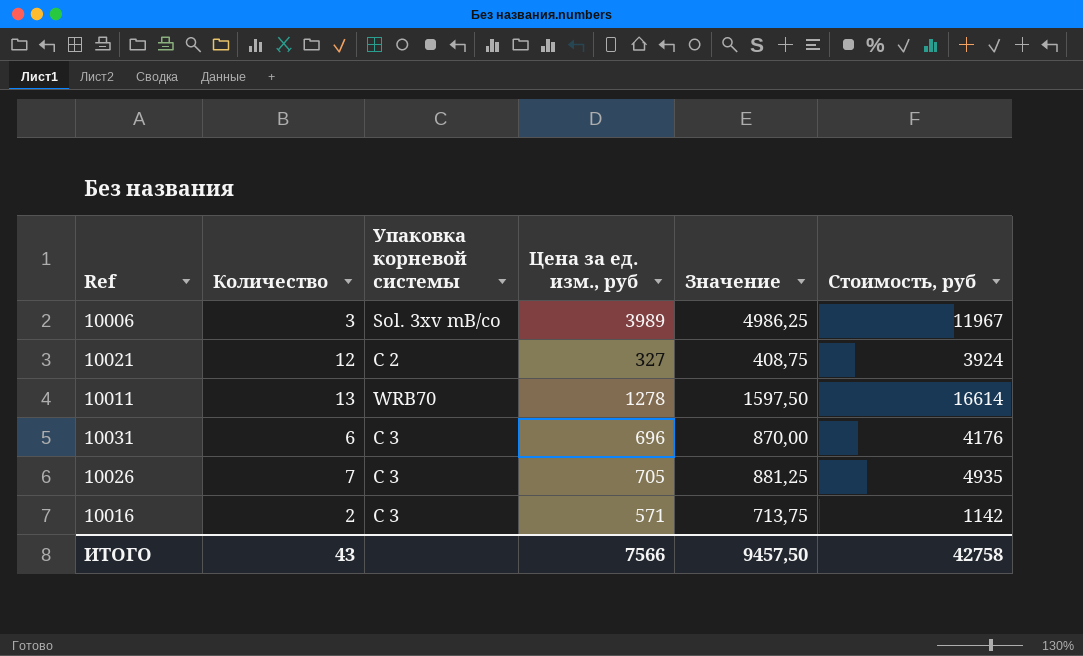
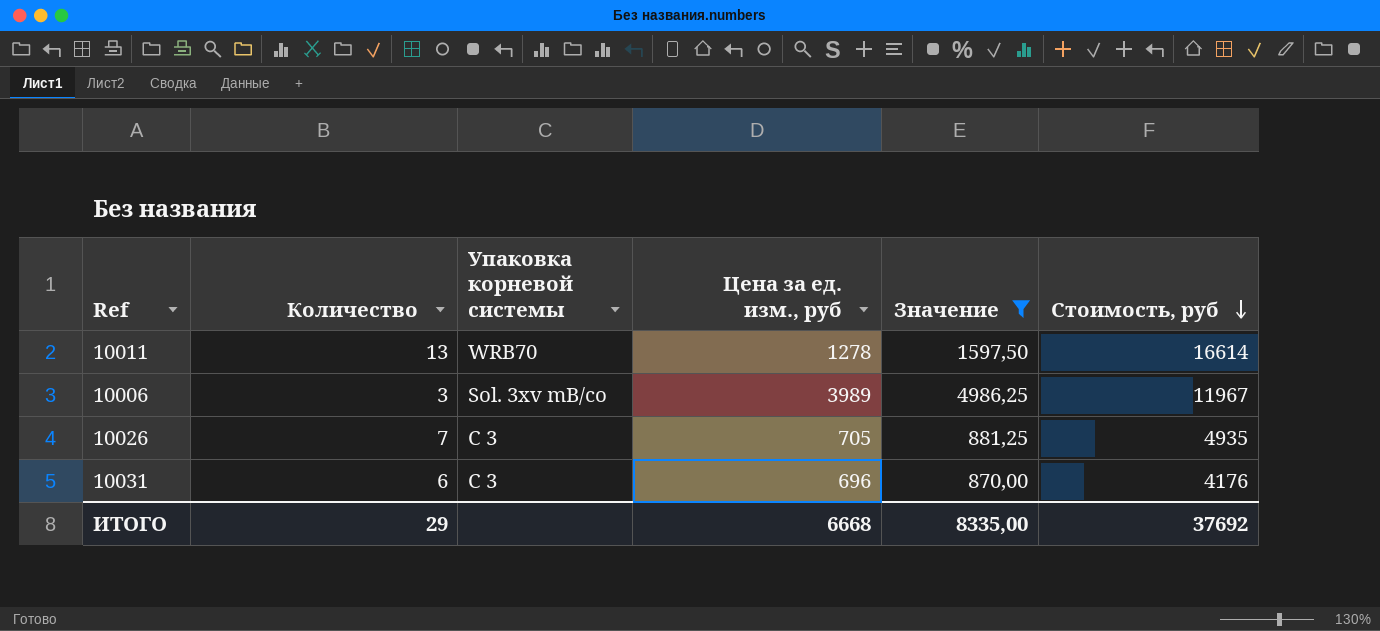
filter: none -> Значение >= 870,00
row order: none -> Стоимость, руб descending
ИТОГО | Количество: 43 -> 29
ИТОГО | Цена за ед. изм., руб: 7566 -> 6668
ИТОГО | Значение: 9457,50 -> 8335,00
ИТОГО | Стоимость, руб: 42758 -> 37692

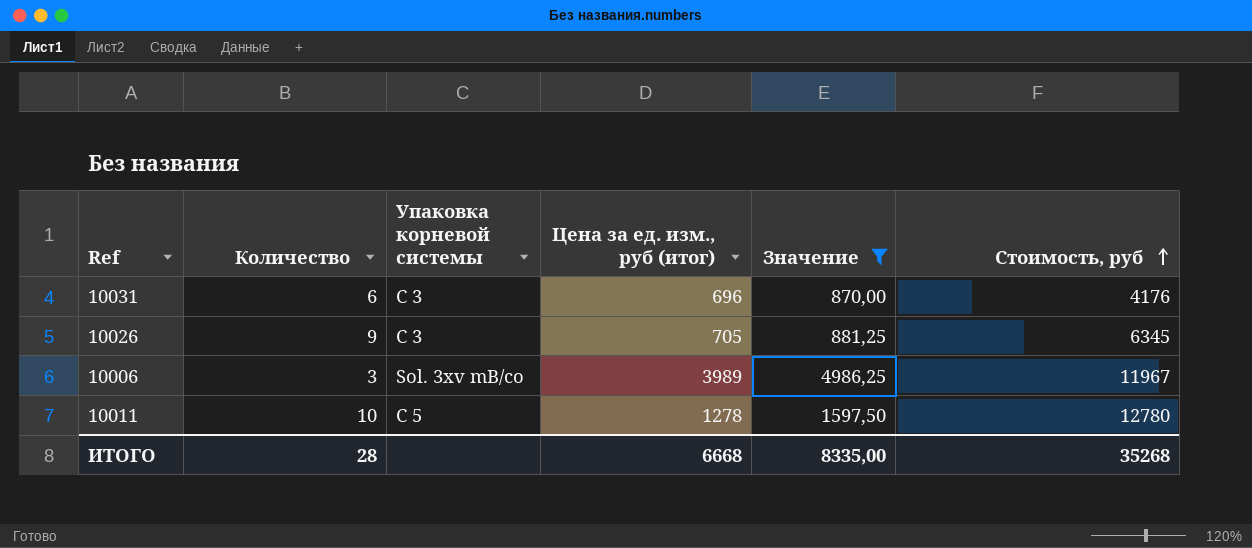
row order: Стоимость, руб descending -> Стоимость, руб ascending
column name: Цена за ед. изм., руб -> Цена за ед. изм., руб (итог)
10026 | Количество: 7 -> 9
10026 | Стоимость, руб: 4935 -> 6345
10011 | Количество: 13 -> 10
10011 | Упаковка корневой системы: WRB70 -> C 5
10011 | Стоимость, руб: 16614 -> 12780
ИТОГО | Количество: 29 -> 28
ИТОГО | Стоимость, руб: 37692 -> 35268

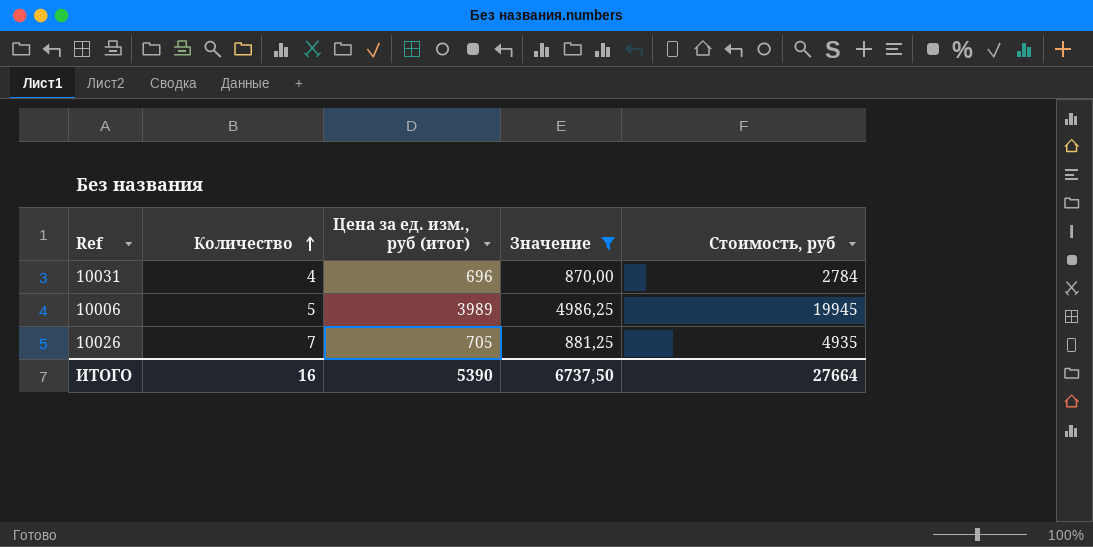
row order: Стоимость, руб ascending -> Количество ascending
column Упаковка корневой системы | position: 3 -> none
row 10011: 10 | C 5 | 1278 | 1597,50 | 12780 -> none
10031 | Количество: 6 -> 4
10031 | Стоимость, руб: 4176 -> 2784
10006 | Количество: 3 -> 5
10006 | Стоимость, руб: 11967 -> 19945
10026 | Количество: 9 -> 7
10026 | Стоимость, руб: 6345 -> 4935
ИТОГО | Количество: 28 -> 16
ИТОГО | Цена за ед. изм., руб (итог): 6668 -> 5390
ИТОГО | Значение: 8335,00 -> 6737,50
ИТОГО | Стоимость, руб: 35268 -> 27664

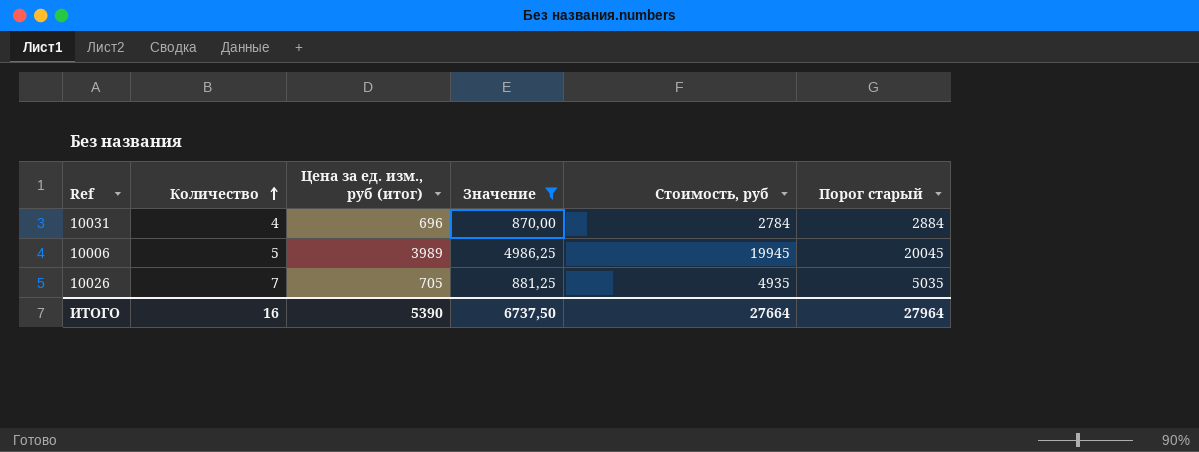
column Порог старый | formula: none -> [Стоимость, руб] + 100

